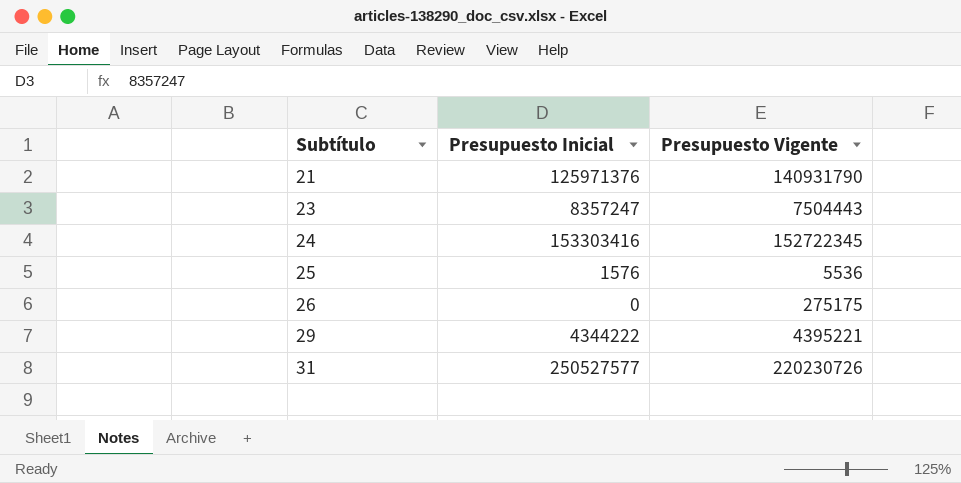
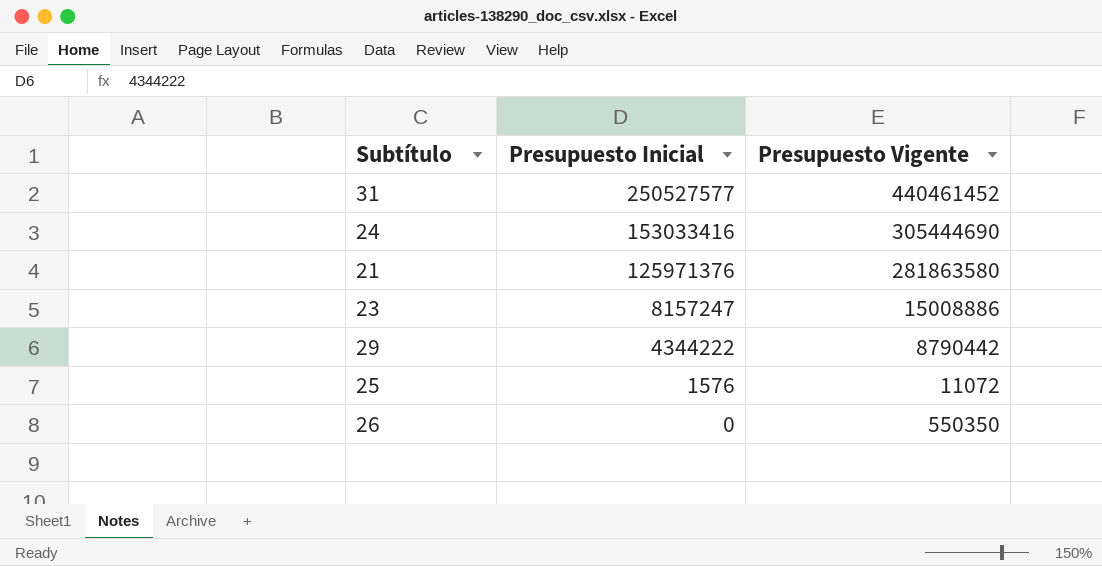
row order: Subtítulo ascending -> Presupuesto Inicial descending
31 | Presupuesto Vigente: 220230726 -> 440461452
24 | Presupuesto Inicial: 153303416 -> 153033416
24 | Presupuesto Vigente: 152722345 -> 305444690
21 | Presupuesto Vigente: 140931790 -> 281863580
23 | Presupuesto Inicial: 8357247 -> 8157247
23 | Presupuesto Vigente: 7504443 -> 15008886
29 | Presupuesto Vigente: 4395221 -> 8790442
25 | Presupuesto Vigente: 5536 -> 11072
26 | Presupuesto Vigente: 275175 -> 550350

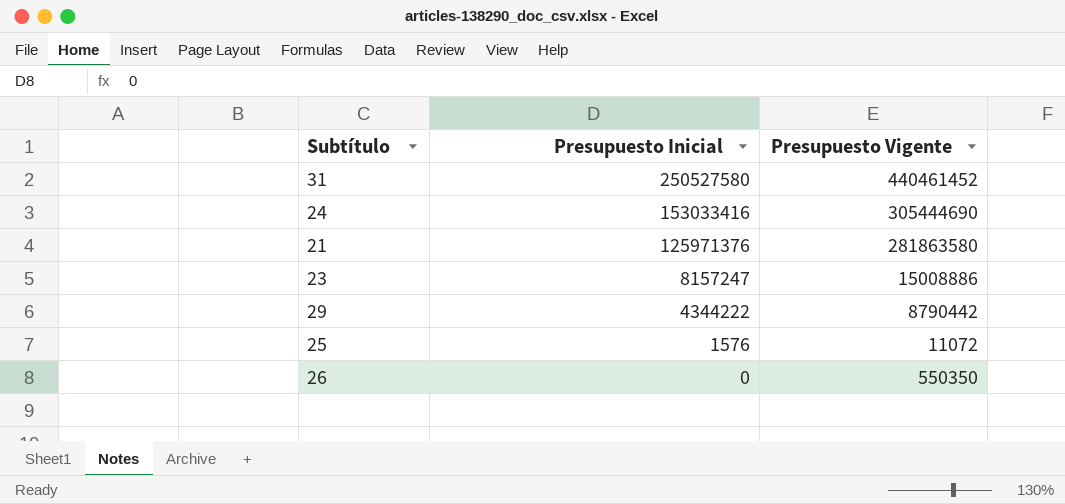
31 | Presupuesto Inicial: 250527577 -> 250527580

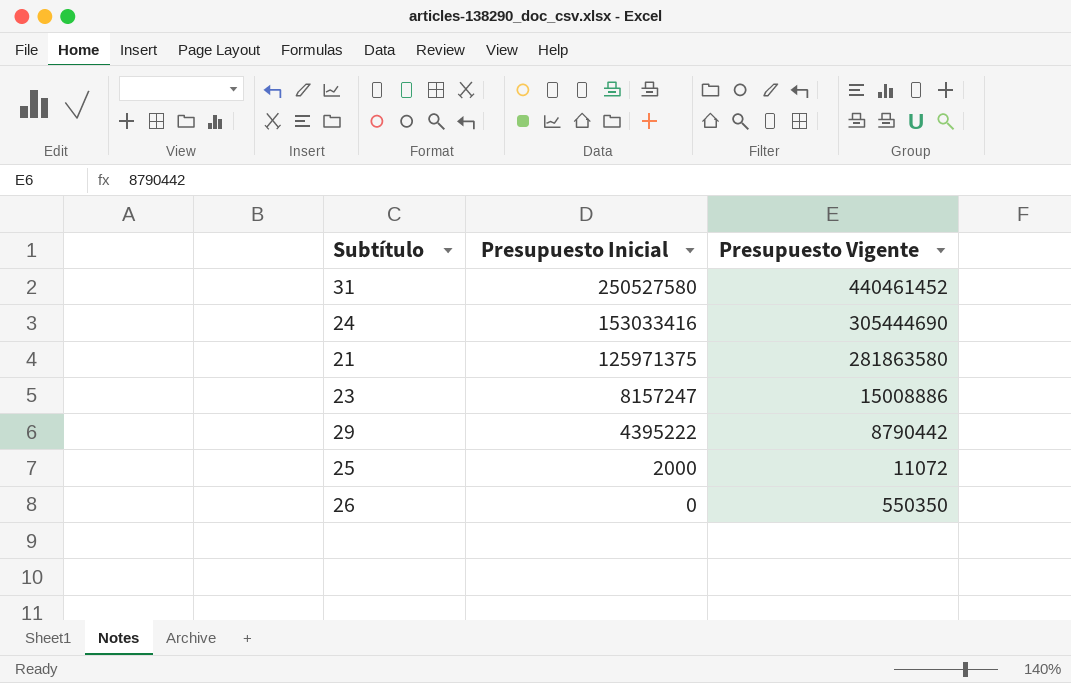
21 | Presupuesto Inicial: 125971376 -> 125971375
29 | Presupuesto Inicial: 4344222 -> 4395222
25 | Presupuesto Inicial: 1576 -> 2000

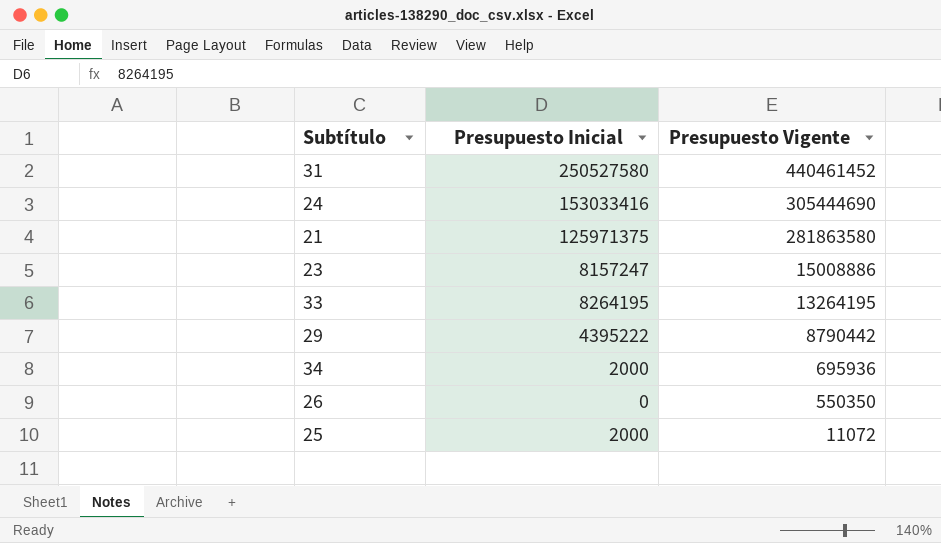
row order: Presupuesto Inicial descending -> Presupuesto Vigente descending
row 33: none -> 8264195 | 13264195
row 34: none -> 2000 | 695936

